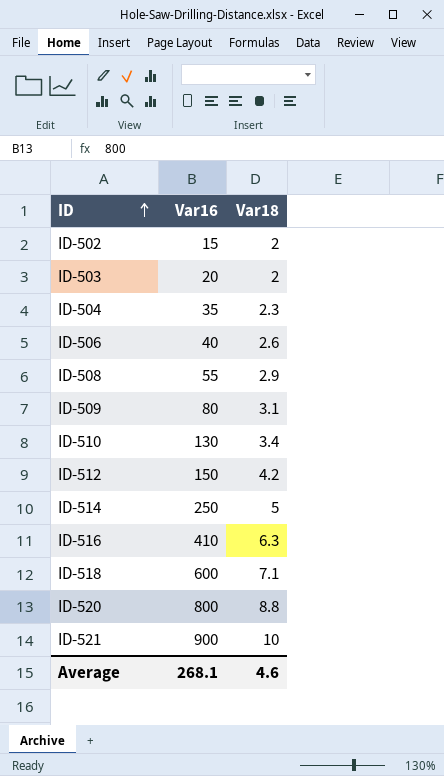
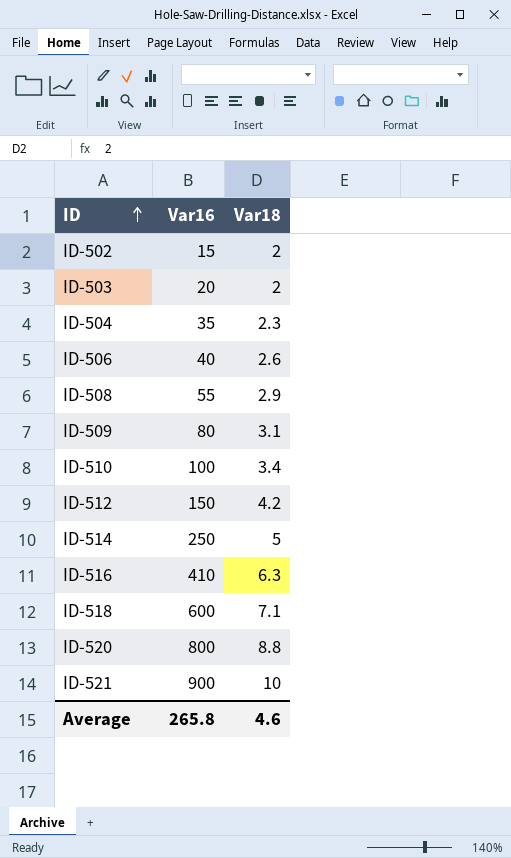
ID-510 | Var16: 130 -> 100
Average | Var16: 268.1 -> 265.8

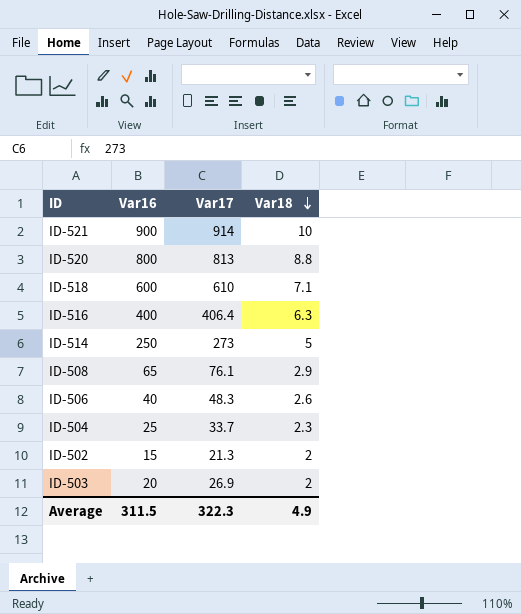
row order: ID ascending -> Var18 descending
column Var17 | position: none -> 3
row ID-509: 80 | 3.1 -> none
row ID-510: 100 | 3.4 -> none
row ID-512: 150 | 4.2 -> none
ID-516 | Var16: 410 -> 400
ID-508 | Var16: 55 -> 65
ID-504 | Var16: 35 -> 25
Average | Var16: 265.8 -> 311.5
Average | Var18: 4.6 -> 4.9

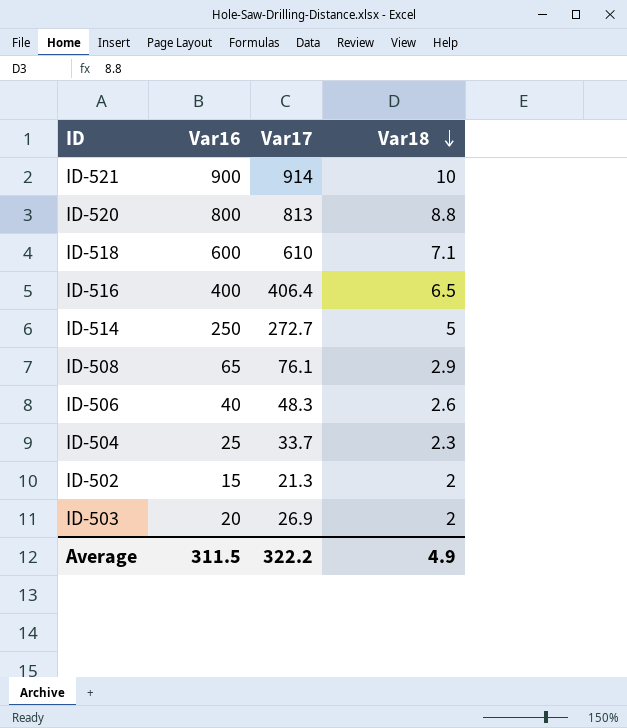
ID-516 | Var18: 6.3 -> 6.5
ID-514 | Var17: 273 -> 272.7
Average | Var17: 322.3 -> 322.2

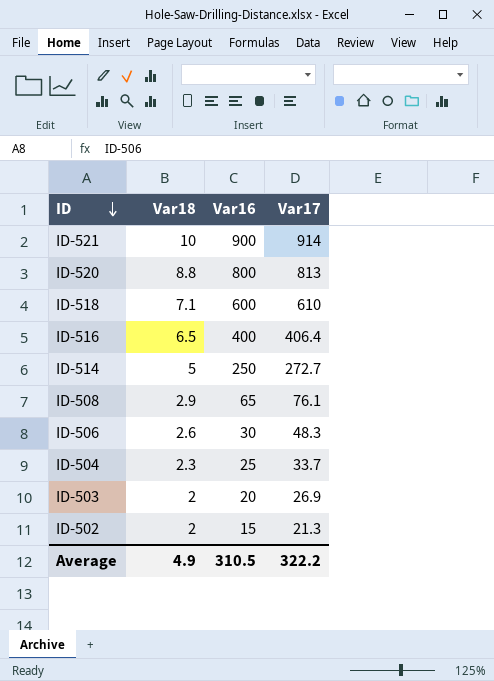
row order: Var18 descending -> ID descending
column Var18 | position: 4 -> 2
ID-506 | Var16: 40 -> 30
Average | Var16: 311.5 -> 310.5

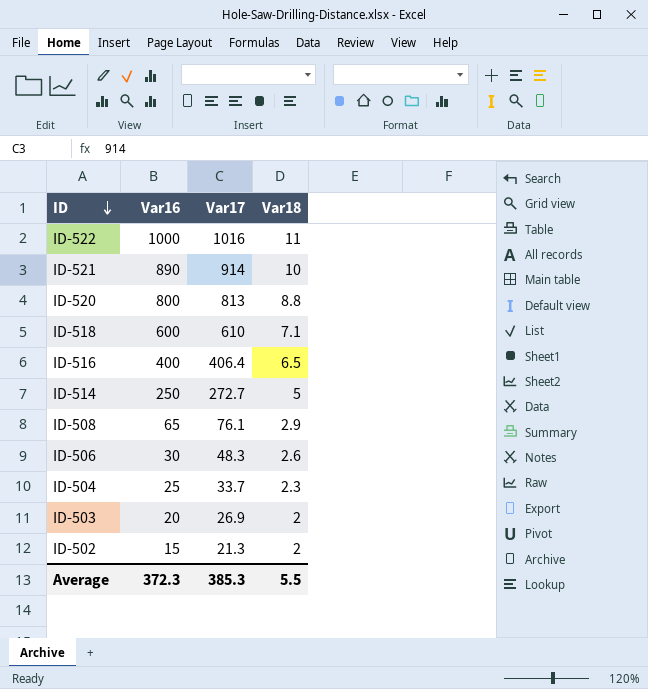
column Var18 | position: 2 -> 4
row ID-522: none -> 1000 | 1016 | 11
ID-521 | Var16: 900 -> 890
Average | Var16: 310.5 -> 372.3
Average | Var17: 322.2 -> 385.3
Average | Var18: 4.9 -> 5.5

